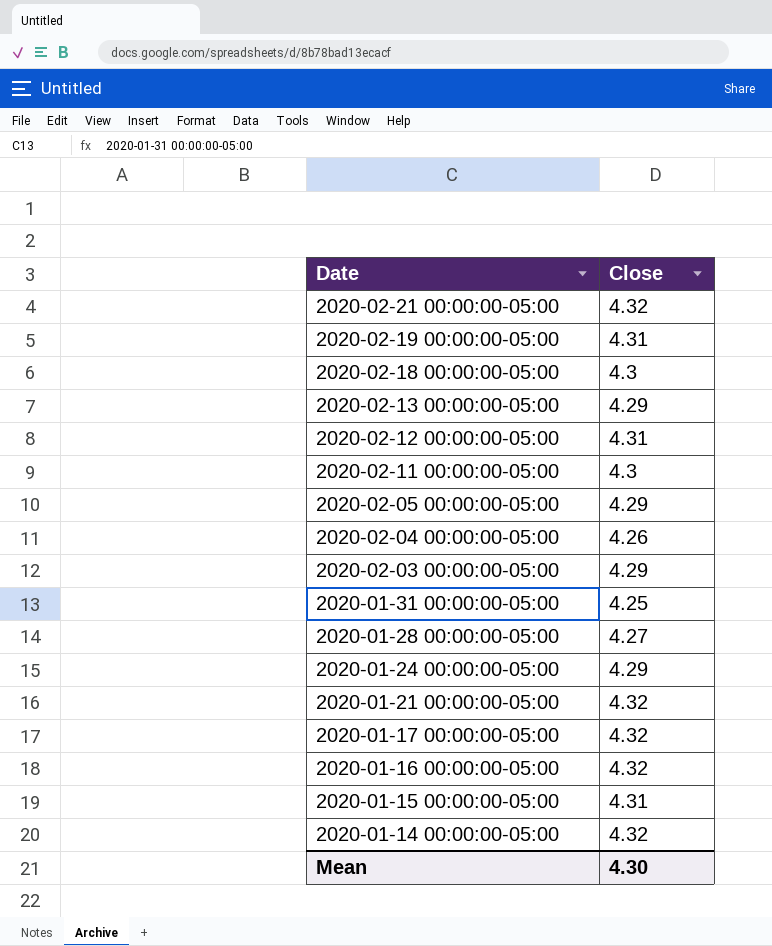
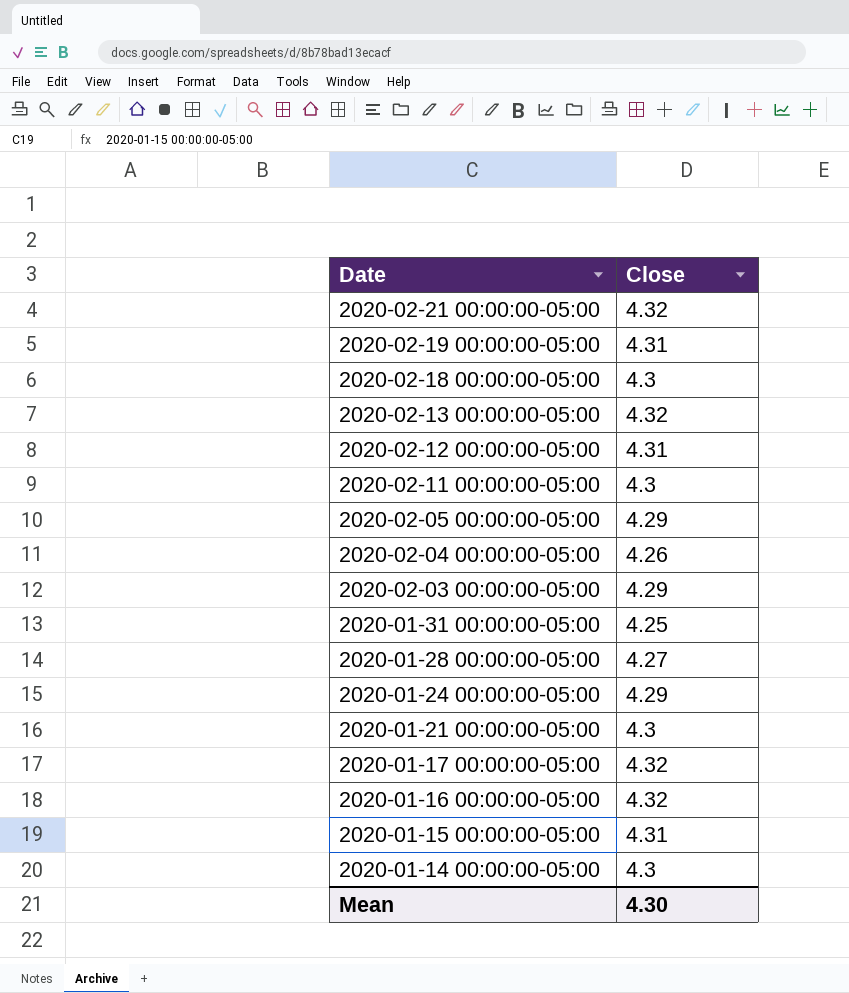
2020-02-13 00:00:00-05:00 | Close: 4.29 -> 4.32
2020-01-21 00:00:00-05:00 | Close: 4.32 -> 4.3
2020-01-14 00:00:00-05:00 | Close: 4.32 -> 4.3

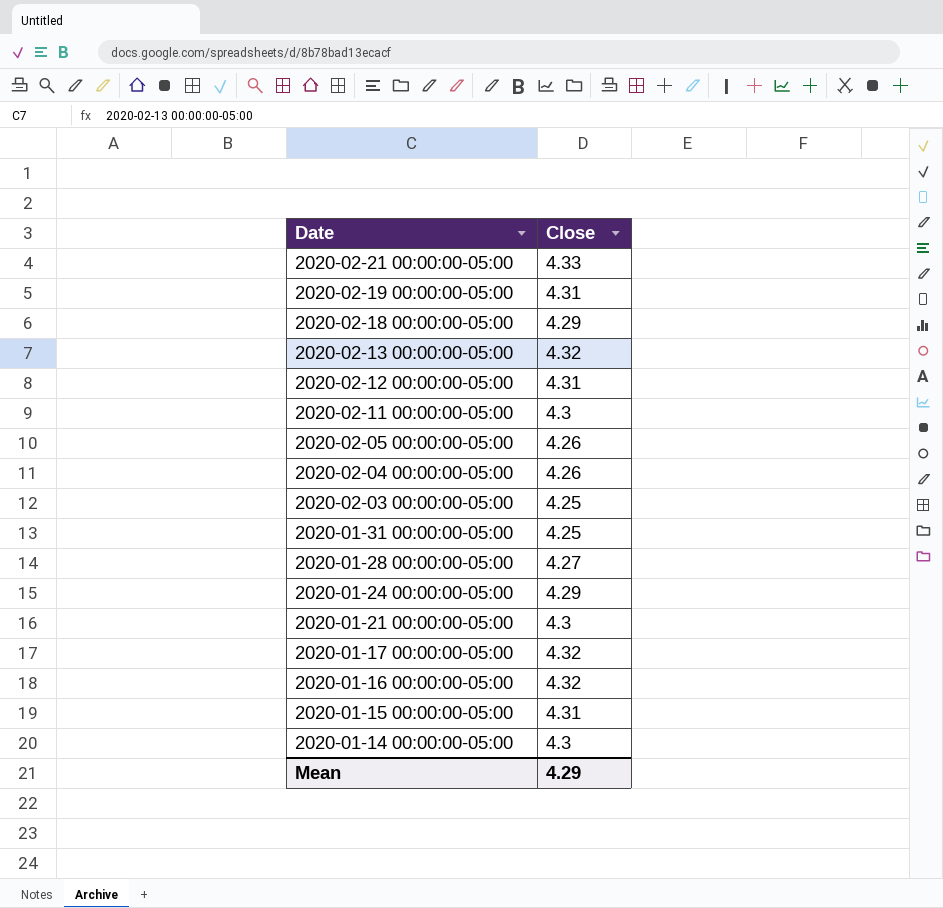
2020-02-21 00:00:00-05:00 | Close: 4.32 -> 4.33
2020-02-18 00:00:00-05:00 | Close: 4.3 -> 4.29
2020-02-05 00:00:00-05:00 | Close: 4.29 -> 4.26
2020-02-03 00:00:00-05:00 | Close: 4.29 -> 4.25
Mean | Close: 4.30 -> 4.29

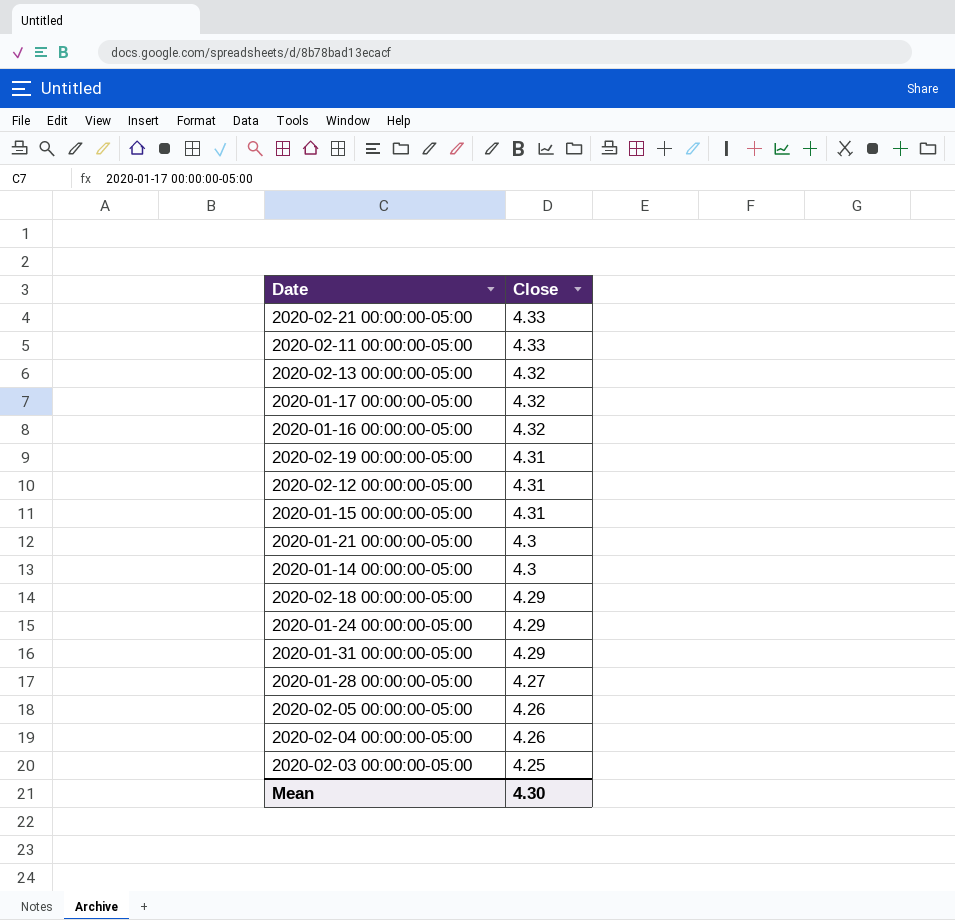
row order: Date descending -> Close descending
2020-02-11 00:00:00-05:00 | Close: 4.3 -> 4.33
2020-01-31 00:00:00-05:00 | Close: 4.25 -> 4.29
Mean | Close: 4.29 -> 4.30

